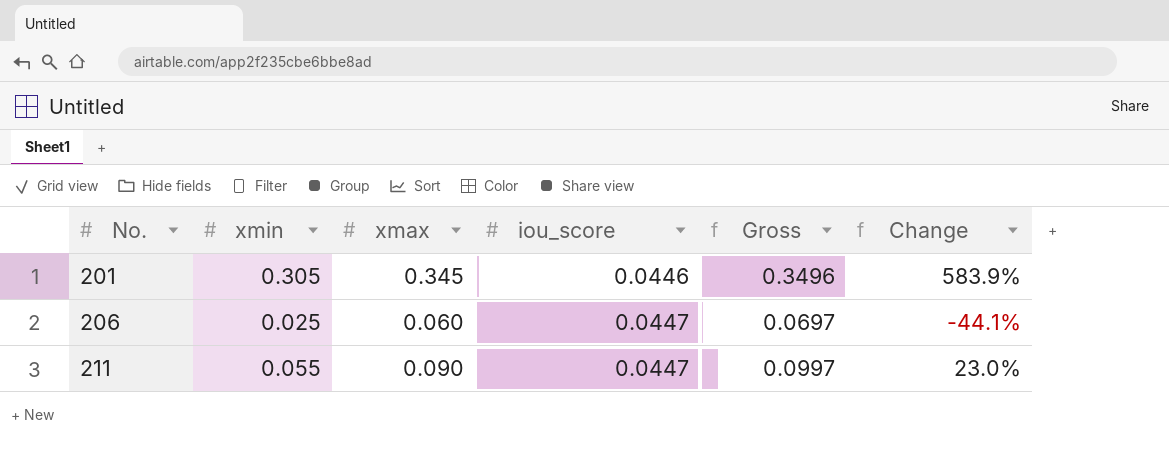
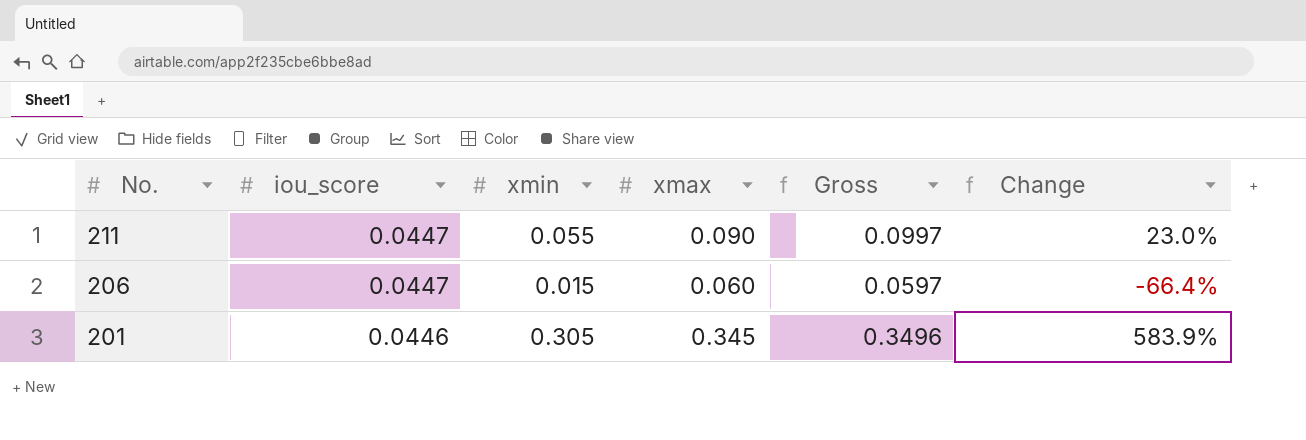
row order: No. ascending -> No. descending
column iou_score | position: 4 -> 2
206 | xmin: 0.025 -> 0.015
206 | Gross: 0.0697 -> 0.0597
206 | Change: -44.1% -> -66.4%

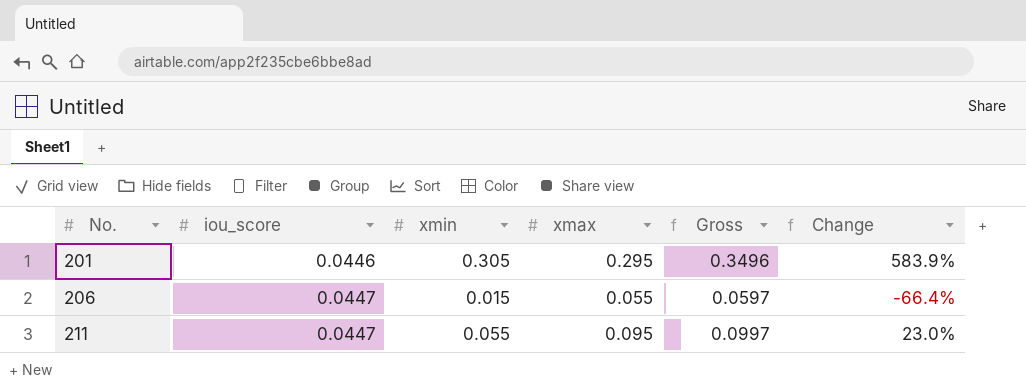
row order: No. descending -> No. ascending
201 | xmax: 0.345 -> 0.295
206 | xmax: 0.060 -> 0.055
211 | xmax: 0.090 -> 0.095

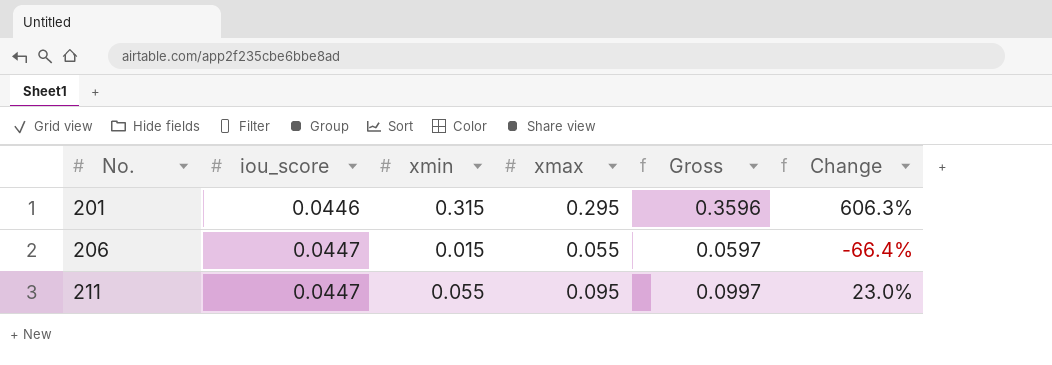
201 | xmin: 0.305 -> 0.315
201 | Gross: 0.3496 -> 0.3596
201 | Change: 583.9% -> 606.3%

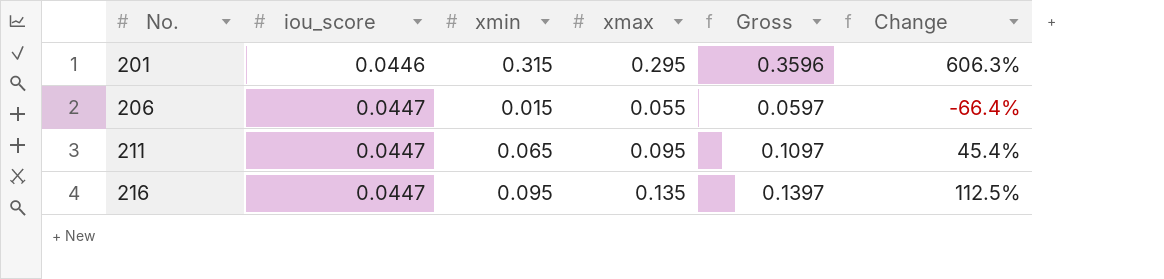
211 | xmin: 0.055 -> 0.065
211 | Gross: 0.0997 -> 0.1097
211 | Change: 23.0% -> 45.4%
row 216: none -> 0.0447 | 0.095 | 0.135 | 0.1397 | 112.5%

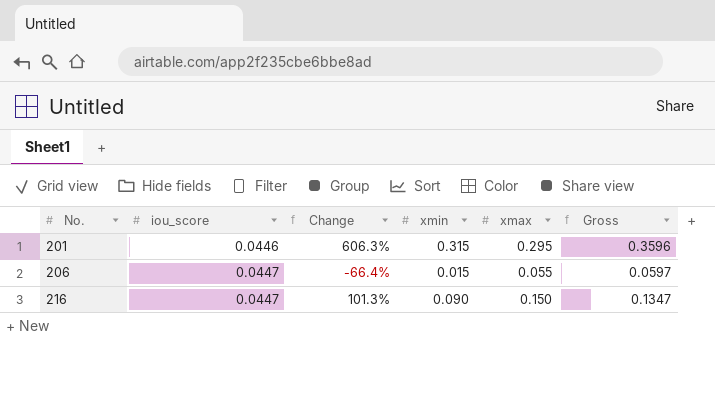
column Change | position: 6 -> 3
row 211: 0.0447 | 0.065 | 0.095 | 0.1097 | 45.4% -> none
216 | Change: 112.5% -> 101.3%
216 | xmin: 0.095 -> 0.090
216 | xmax: 0.135 -> 0.150
216 | Gross: 0.1397 -> 0.1347

